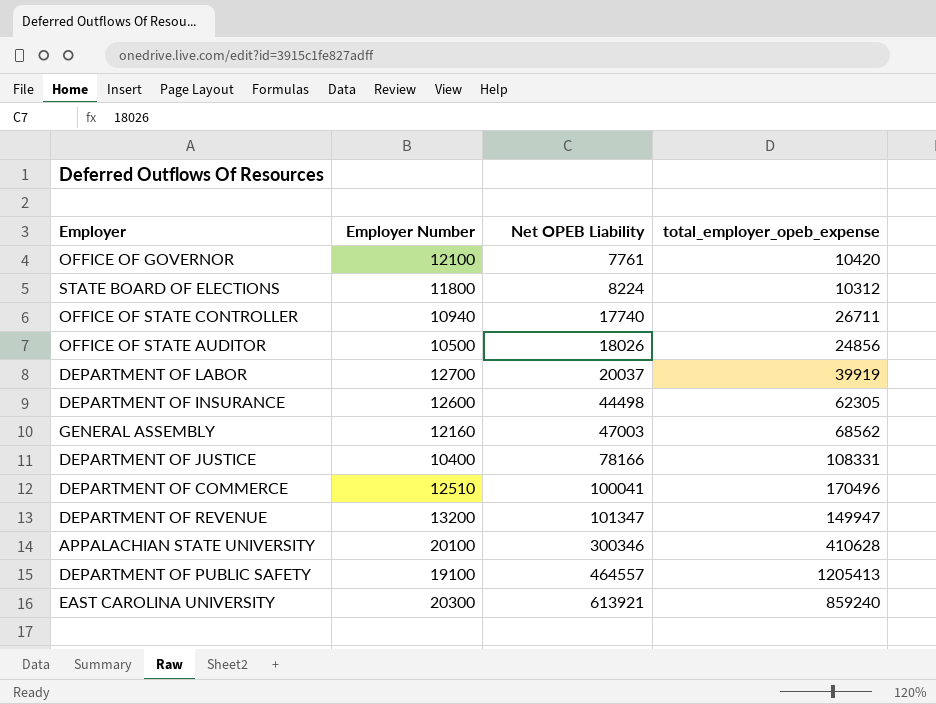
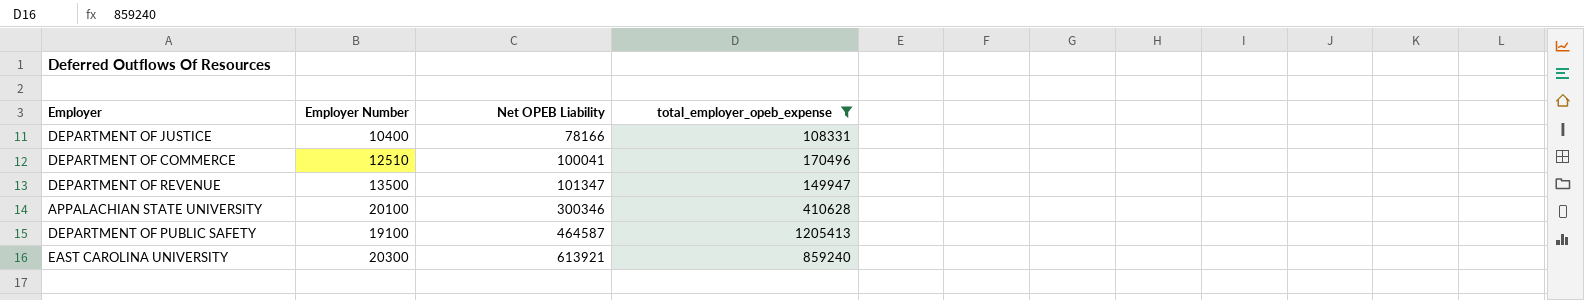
filter: none -> total_employer_opeb_expense >= 108331
DEPARTMENT OF REVENUE | Employer Number: 13200 -> 13500
DEPARTMENT OF PUBLIC SAFETY | Net OPEB Liability: 464557 -> 464587

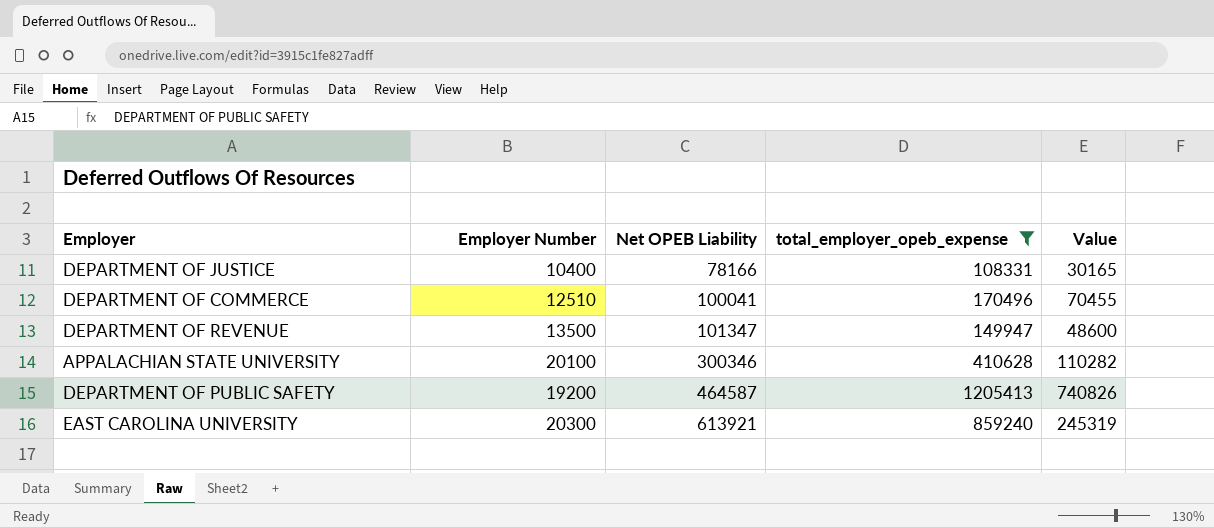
column Value | formula: none -> [total_employer_opeb_expense] - [Net OPEB Liability]
DEPARTMENT OF PUBLIC SAFETY | Employer Number: 19100 -> 19200

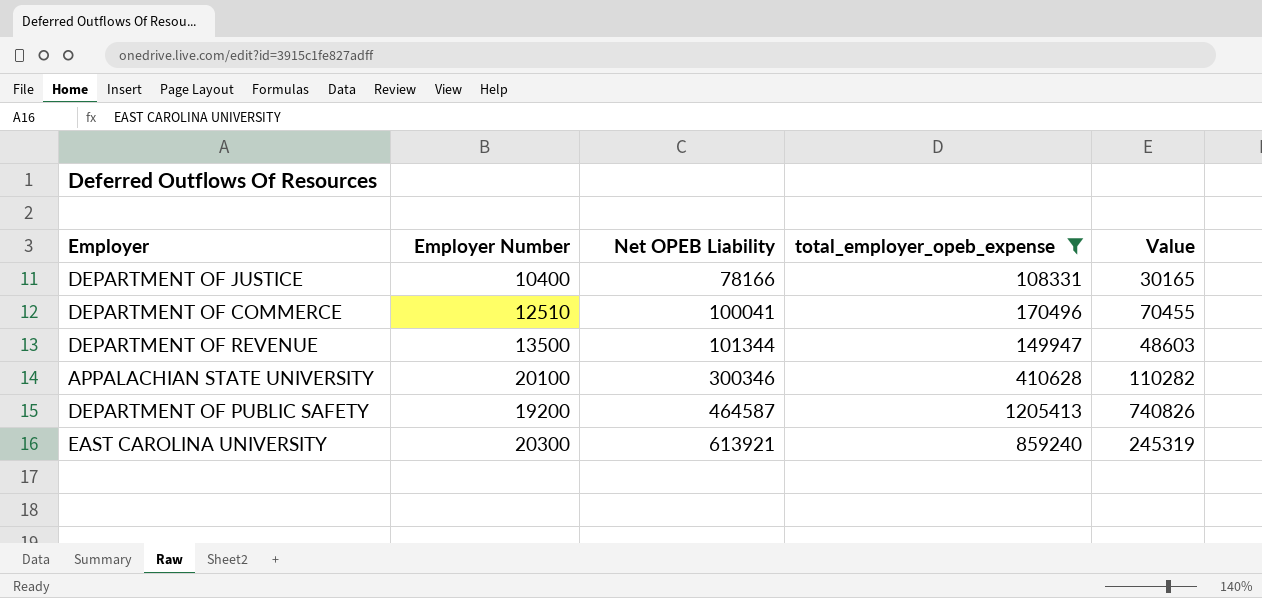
DEPARTMENT OF REVENUE | Net OPEB Liability: 101347 -> 101344
DEPARTMENT OF REVENUE | Value: 48600 -> 48603

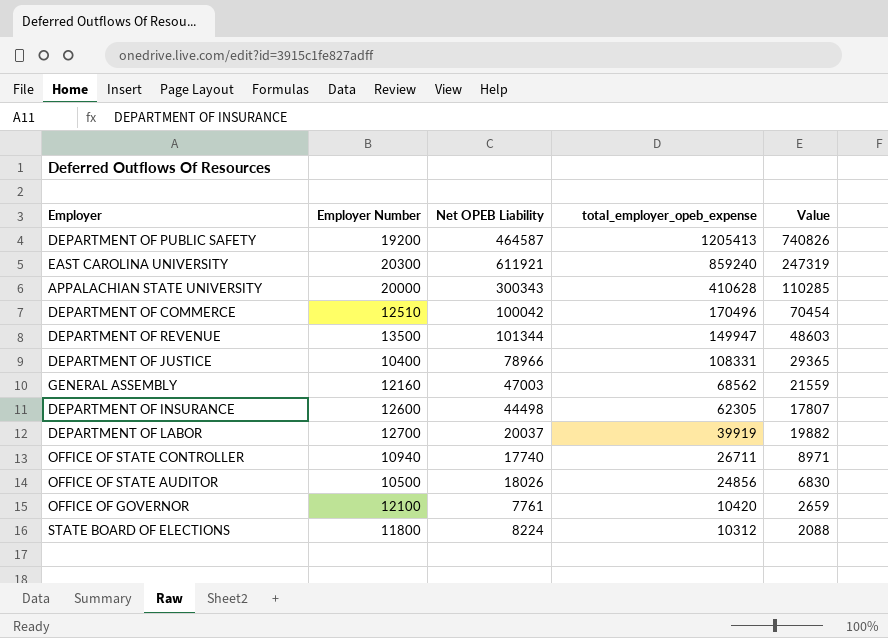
filter: total_employer_opeb_expense >= 108331 -> none
row order: Net OPEB Liability ascending -> total_employer_opeb_expense descending
EAST CAROLINA UNIVERSITY | Net OPEB Liability: 613921 -> 611921
EAST CAROLINA UNIVERSITY | Value: 245319 -> 247319
APPALACHIAN STATE UNIVERSITY | Employer Number: 20100 -> 20000
APPALACHIAN STATE UNIVERSITY | Net OPEB Liability: 300346 -> 300343
APPALACHIAN STATE UNIVERSITY | Value: 110282 -> 110285
DEPARTMENT OF COMMERCE | Net OPEB Liability: 100041 -> 100042
DEPARTMENT OF COMMERCE | Value: 70455 -> 70454
DEPARTMENT OF JUSTICE | Net OPEB Liability: 78166 -> 78966
DEPARTMENT OF JUSTICE | Value: 30165 -> 29365

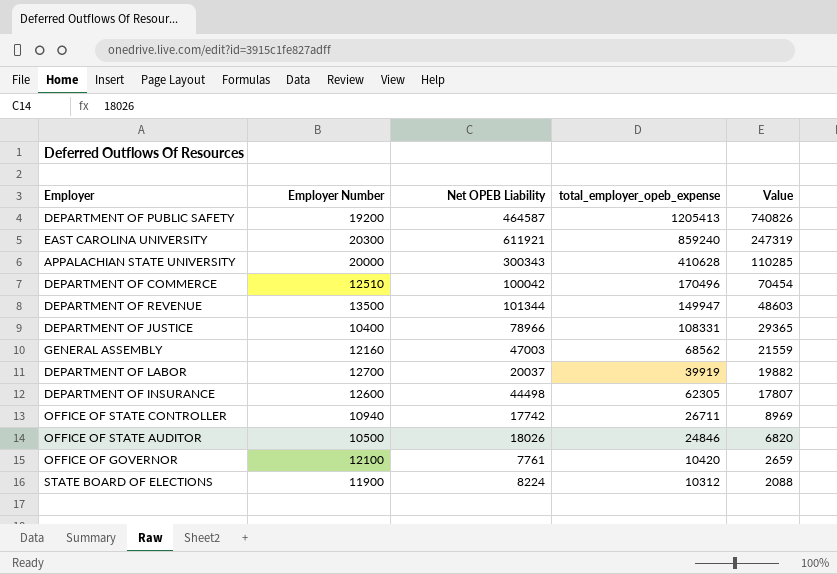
row order: total_employer_opeb_expense descending -> Value descending
OFFICE OF STATE CONTROLLER | Net OPEB Liability: 17740 -> 17742
OFFICE OF STATE CONTROLLER | Value: 8971 -> 8969
OFFICE OF STATE AUDITOR | total_employer_opeb_expense: 24856 -> 24846
OFFICE OF STATE AUDITOR | Value: 6830 -> 6820
STATE BOARD OF ELECTIONS | Employer Number: 11800 -> 11900

